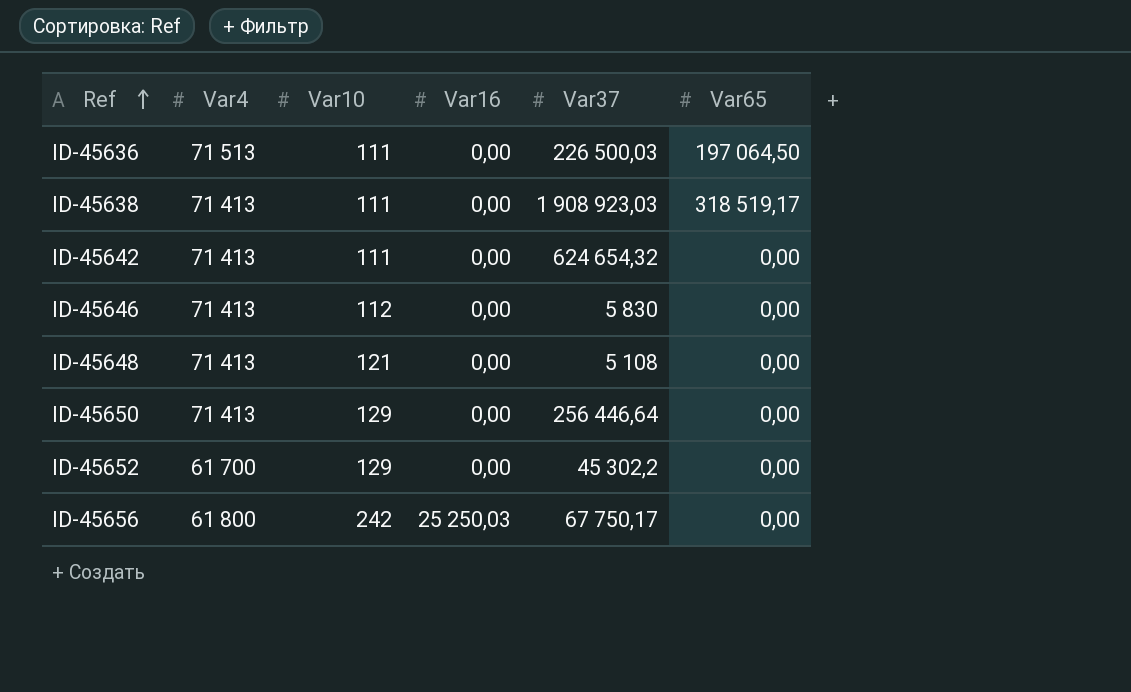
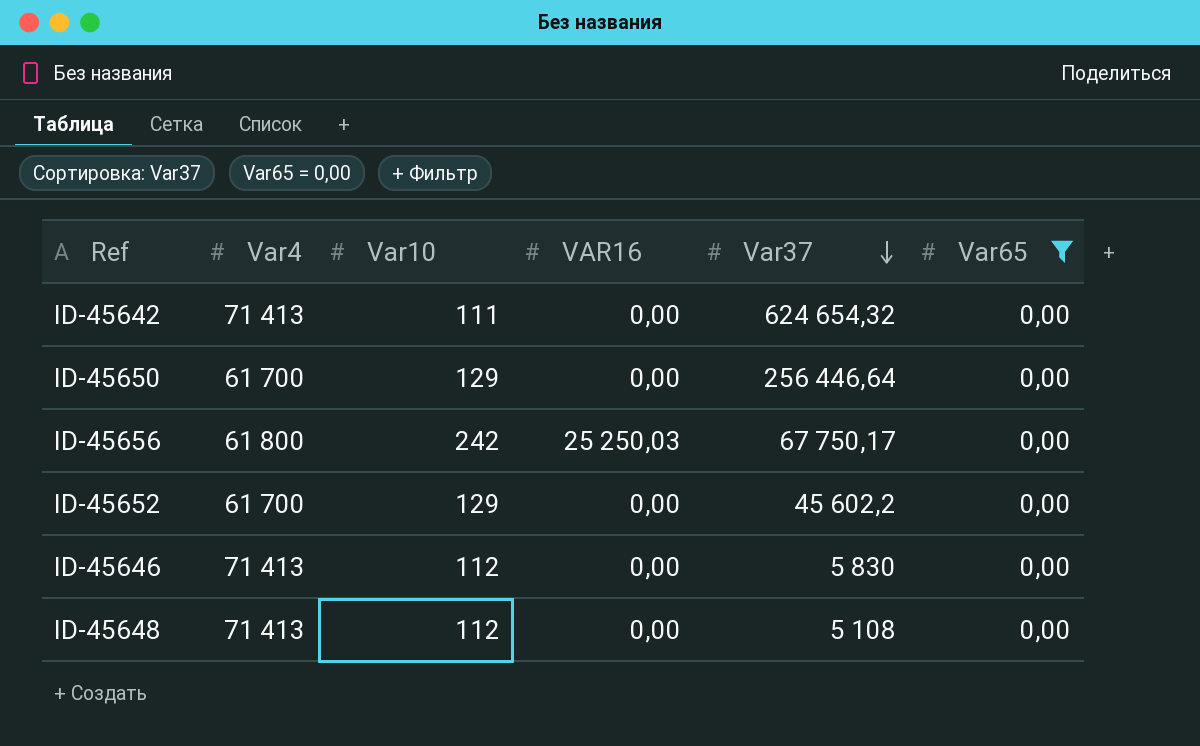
filter: none -> Var65 = 0,00
row order: Ref ascending -> Var37 descending
column name: Var16 -> VAR16
ID-45650 | Var4: 71 413 -> 61 700
ID-45652 | Var37: 45 302,2 -> 45 602,2
ID-45648 | Var10: 121 -> 112

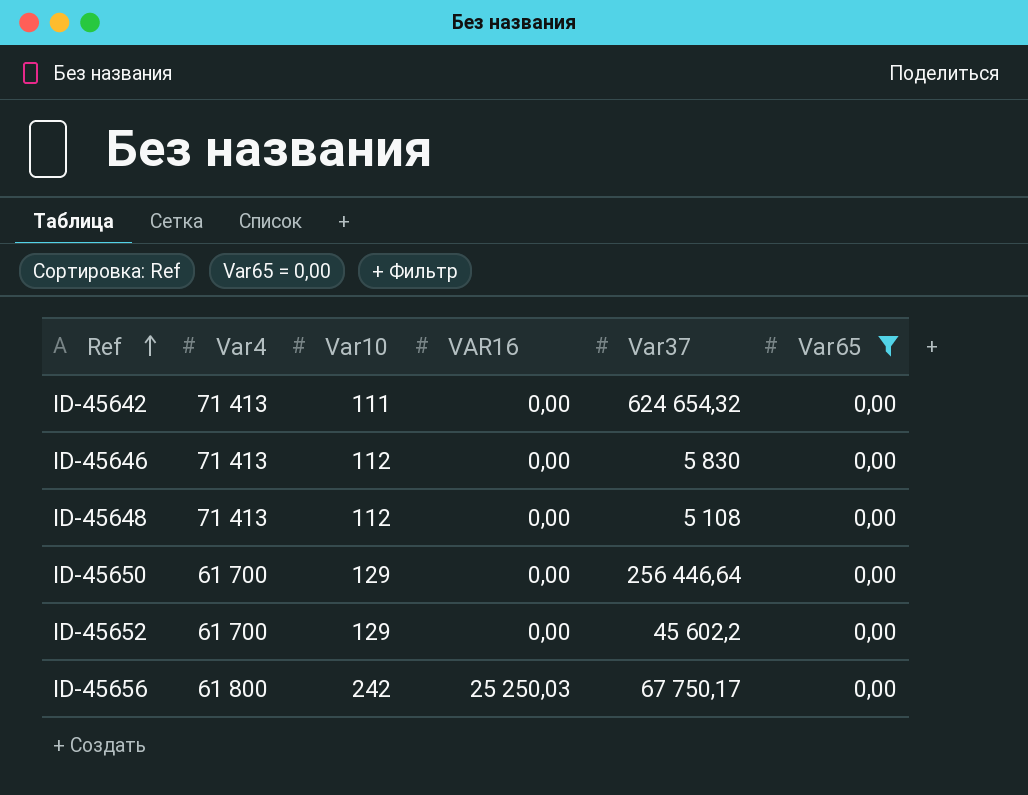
row order: Var37 descending -> Ref ascending

